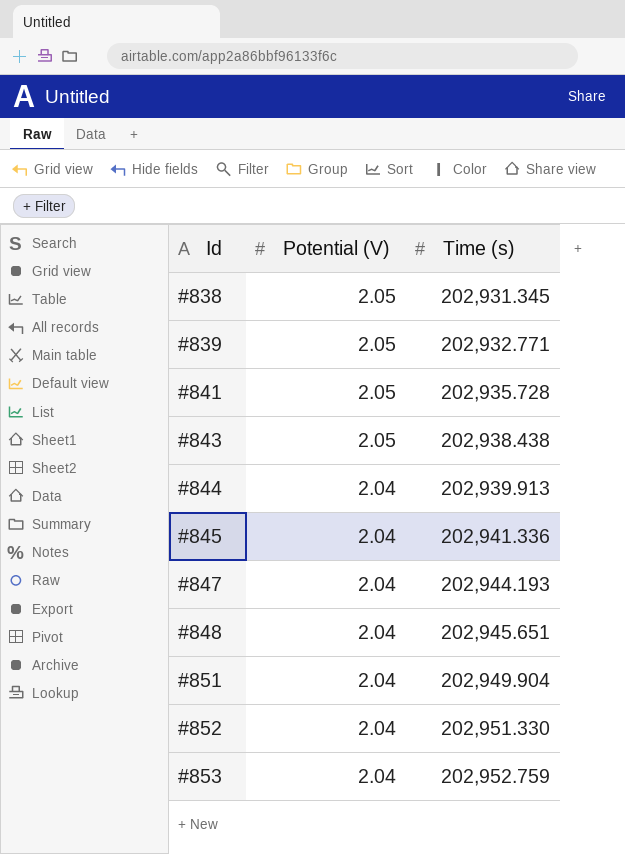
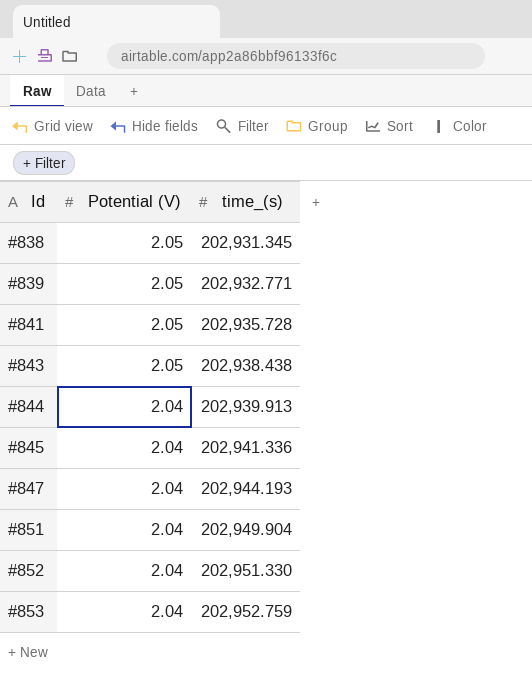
column name: Time (s) -> time_(s)
row #848: 2.04 | 202,945.651 -> none

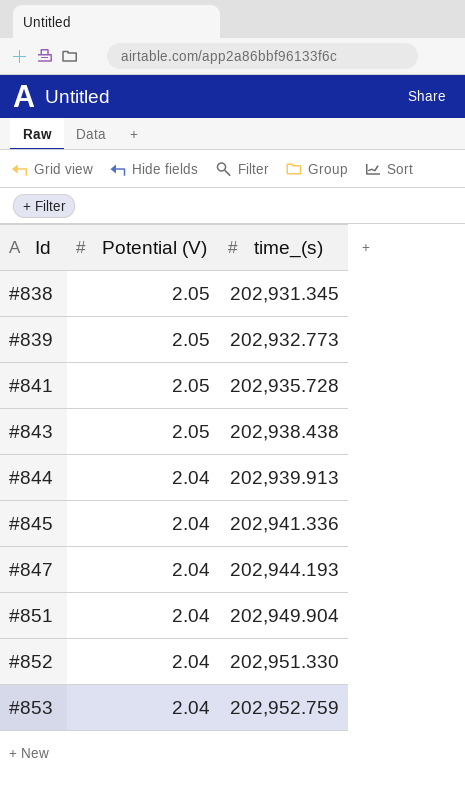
#839 | time_(s): 202,932.771 -> 202,932.773

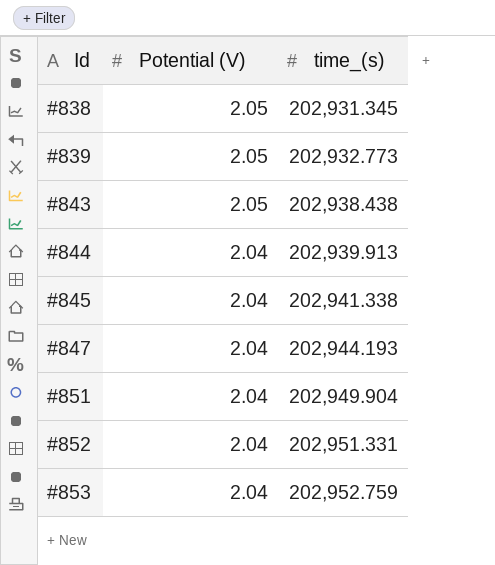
row #841: 2.05 | 202,935.728 -> none
#845 | time_(s): 202,941.336 -> 202,941.338
#852 | time_(s): 202,951.330 -> 202,951.331

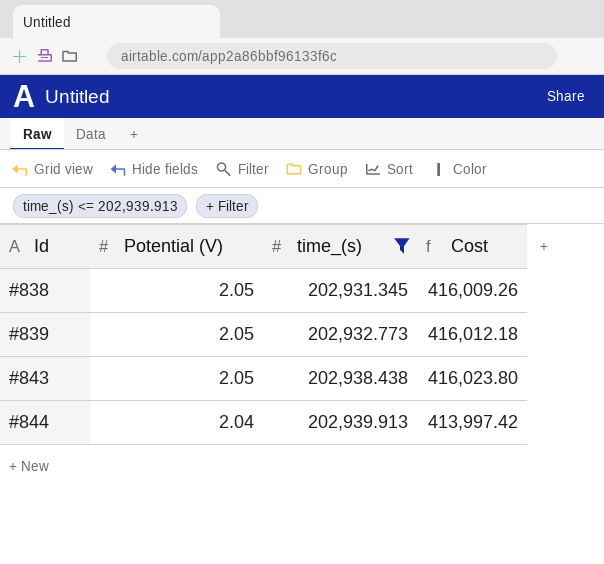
filter: none -> time_(s) <= 202,939.913
column Cost | formula: none -> [Potential (V)] * [time_(s)]

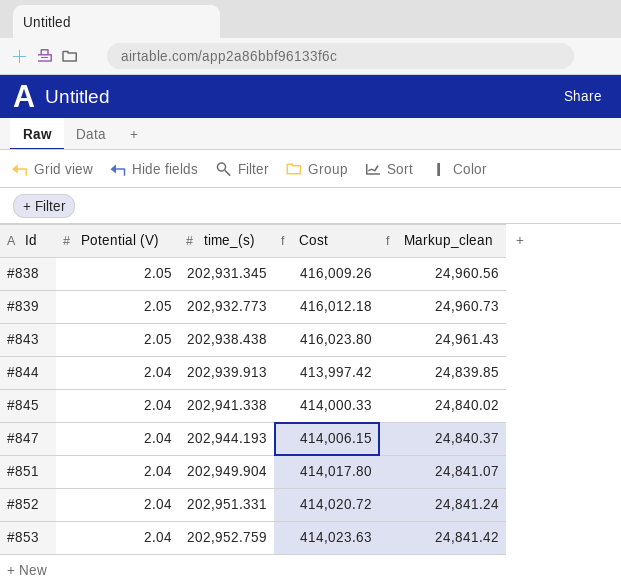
filter: time_(s) <= 202,939.913 -> none
column Markup_clean | formula: none -> [Cost] * 0.06

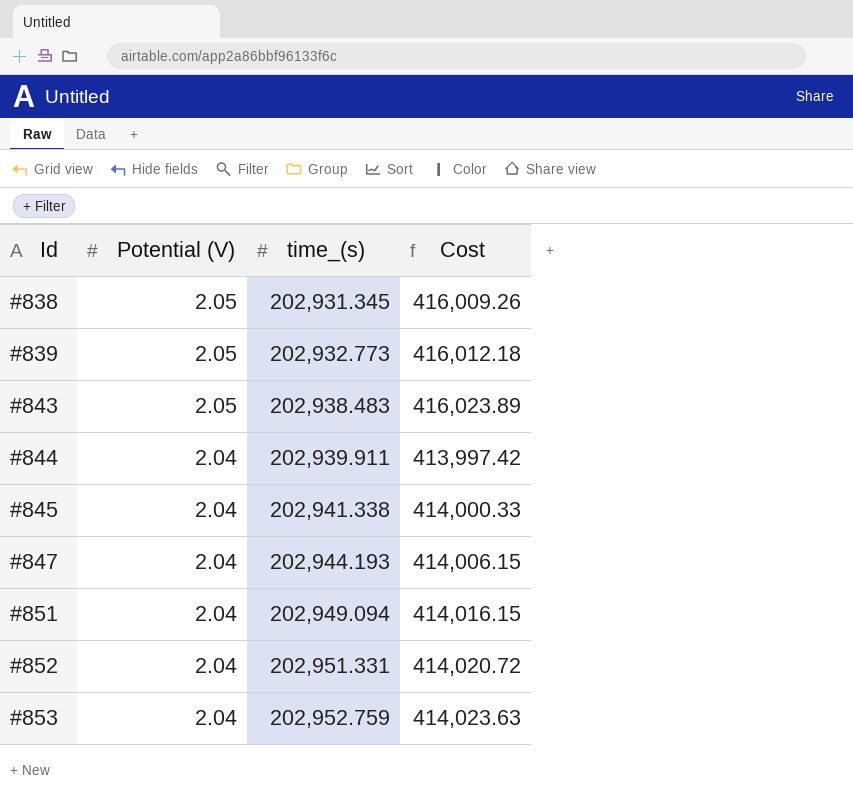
column Markup_clean | formula: [Cost] * 0.06 -> none
#843 | time_(s): 202,938.438 -> 202,938.483
#843 | Cost: 416,023.80 -> 416,023.89
#844 | time_(s): 202,939.913 -> 202,939.911
#851 | time_(s): 202,949.904 -> 202,949.094
#851 | Cost: 414,017.80 -> 414,016.15

